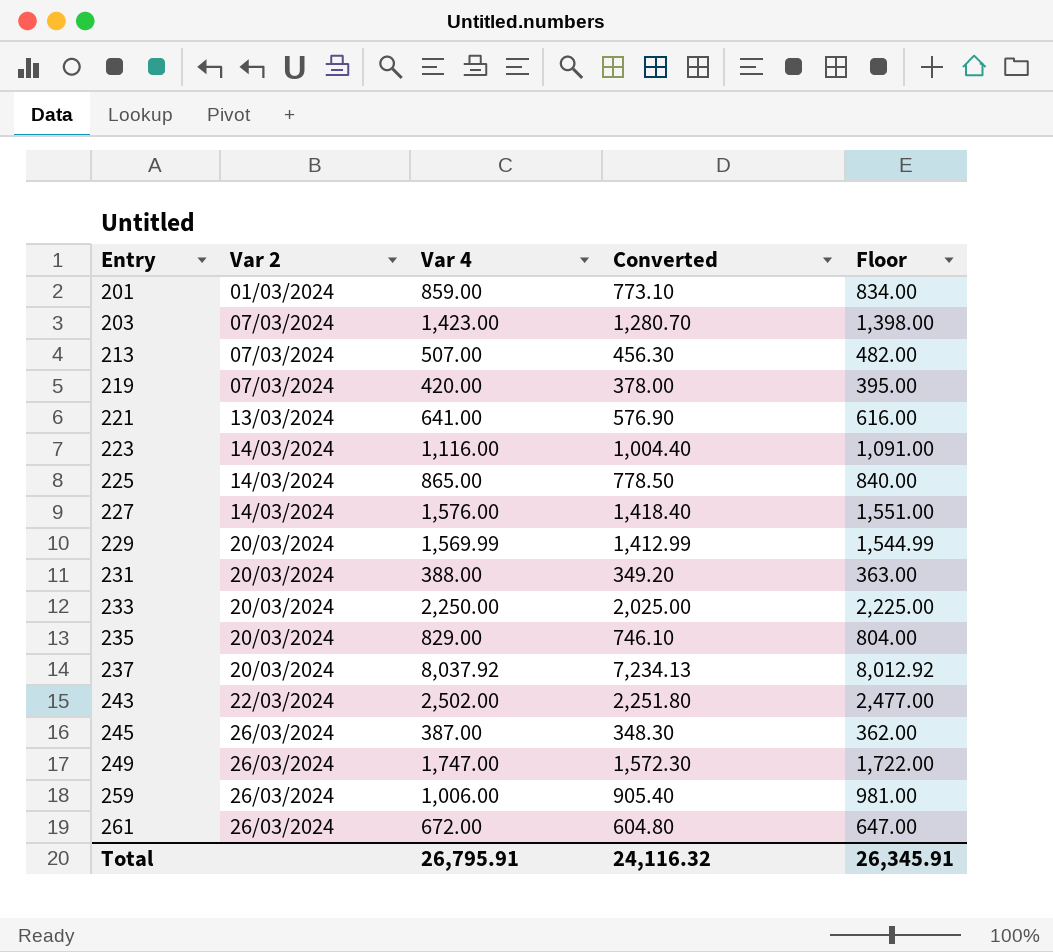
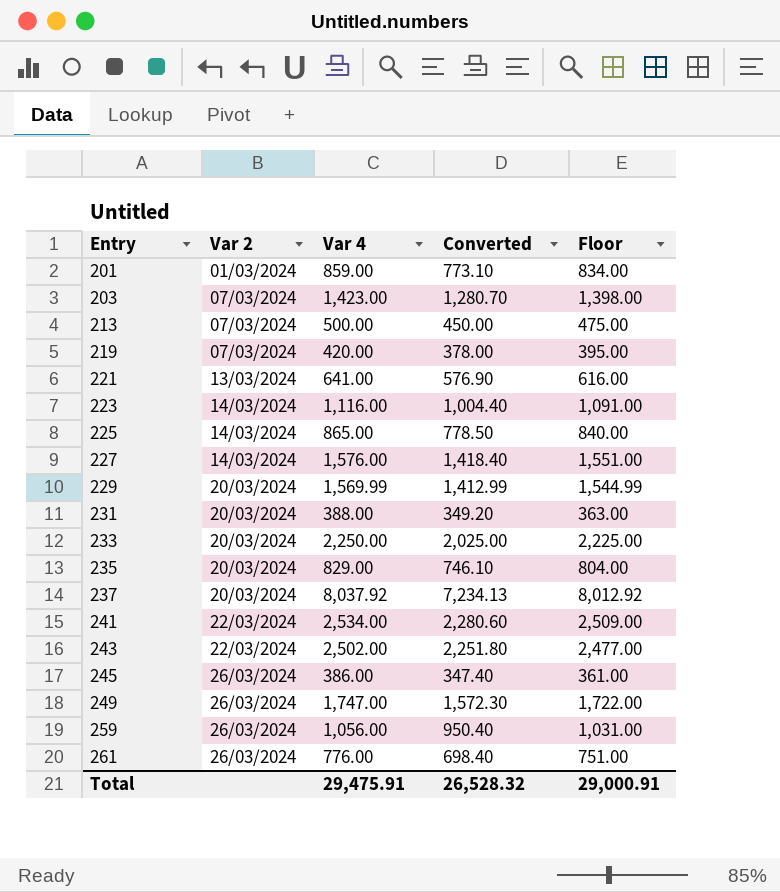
213 | Var 4: 507.00 -> 500.00
213 | Converted: 456.30 -> 450.00
213 | Floor: 482.00 -> 475.00
row 241: none -> 22/03/2024 | 2,534.00 | 2,280.60 | 2,509.00
245 | Var 4: 387.00 -> 386.00
245 | Converted: 348.30 -> 347.40
245 | Floor: 362.00 -> 361.00
259 | Var 4: 1,006.00 -> 1,056.00
259 | Converted: 905.40 -> 950.40
259 | Floor: 981.00 -> 1,031.00
261 | Var 4: 672.00 -> 776.00
261 | Converted: 604.80 -> 698.40
261 | Floor: 647.00 -> 751.00
Total | Var 4: 26,795.91 -> 29,475.91
Total | Converted: 24,116.32 -> 26,528.32
Total | Floor: 26,345.91 -> 29,000.91

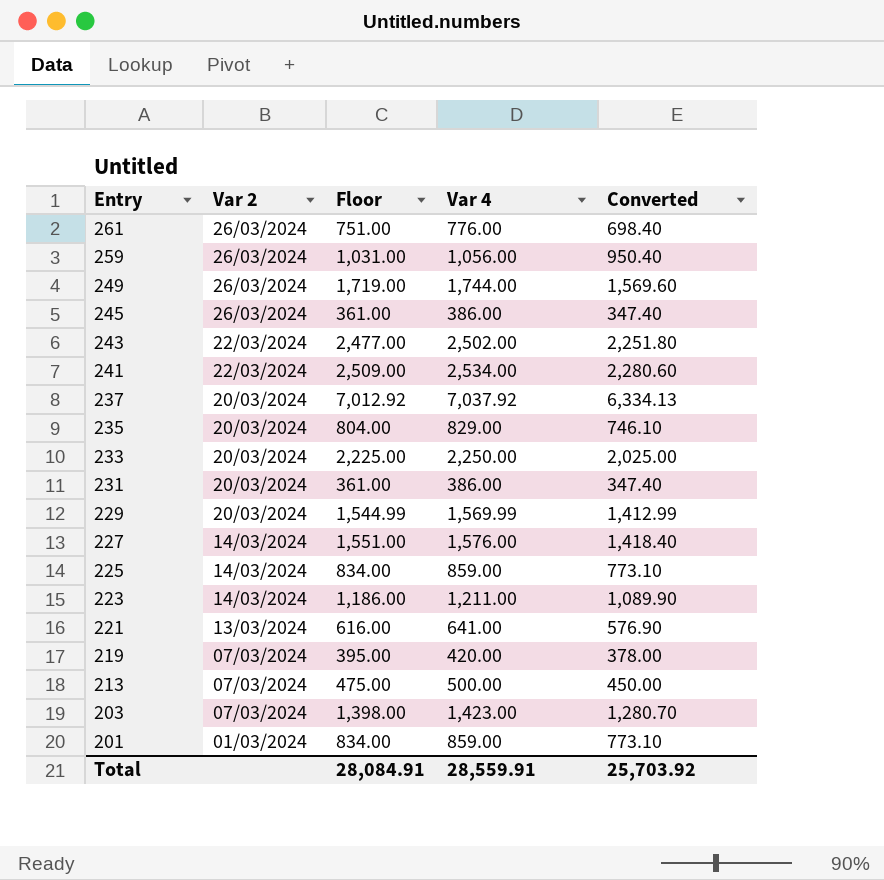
row order: Entry ascending -> Entry descending
column Floor | position: 5 -> 3
249 | Floor: 1,722.00 -> 1,719.00
249 | Var 4: 1,747.00 -> 1,744.00
249 | Converted: 1,572.30 -> 1,569.60
237 | Floor: 8,012.92 -> 7,012.92
237 | Var 4: 8,037.92 -> 7,037.92
237 | Converted: 7,234.13 -> 6,334.13
231 | Floor: 363.00 -> 361.00
231 | Var 4: 388.00 -> 386.00
231 | Converted: 349.20 -> 347.40
225 | Floor: 840.00 -> 834.00
225 | Var 4: 865.00 -> 859.00
225 | Converted: 778.50 -> 773.10
223 | Floor: 1,091.00 -> 1,186.00
223 | Var 4: 1,116.00 -> 1,211.00
223 | Converted: 1,004.40 -> 1,089.90
Total | Floor: 29,000.91 -> 28,084.91
Total | Var 4: 29,475.91 -> 28,559.91
Total | Converted: 26,528.32 -> 25,703.92

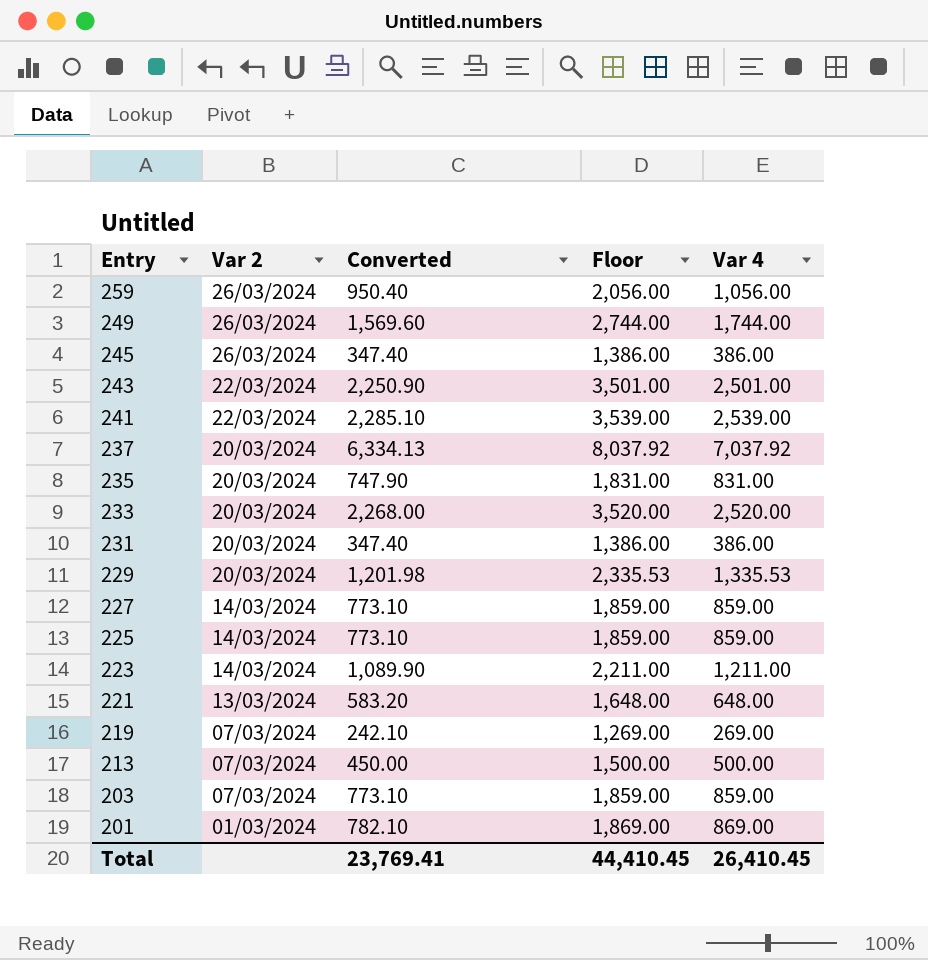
column Converted | position: 5 -> 3
column Floor | formula: [Var 4] - 25 -> [Var 4] + 1000
row 261: 26/03/2024 | 751.00 | 776.00 | 698.40 -> none
243 | Converted: 2,251.80 -> 2,250.90
243 | Var 4: 2,502.00 -> 2,501.00
241 | Converted: 2,280.60 -> 2,285.10
241 | Var 4: 2,534.00 -> 2,539.00
235 | Converted: 746.10 -> 747.90
235 | Var 4: 829.00 -> 831.00
233 | Converted: 2,025.00 -> 2,268.00
233 | Var 4: 2,250.00 -> 2,520.00
229 | Converted: 1,412.99 -> 1,201.98
229 | Var 4: 1,569.99 -> 1,335.53
227 | Converted: 1,418.40 -> 773.10
227 | Var 4: 1,576.00 -> 859.00
221 | Converted: 576.90 -> 583.20
221 | Var 4: 641.00 -> 648.00
219 | Converted: 378.00 -> 242.10
219 | Var 4: 420.00 -> 269.00
203 | Converted: 1,280.70 -> 773.10
203 | Var 4: 1,423.00 -> 859.00
201 | Converted: 773.10 -> 782.10
201 | Var 4: 859.00 -> 869.00
Total | Converted: 25,703.92 -> 23,769.41
Total | Floor: 28,084.91 -> 44,410.45
Total | Var 4: 28,559.91 -> 26,410.45

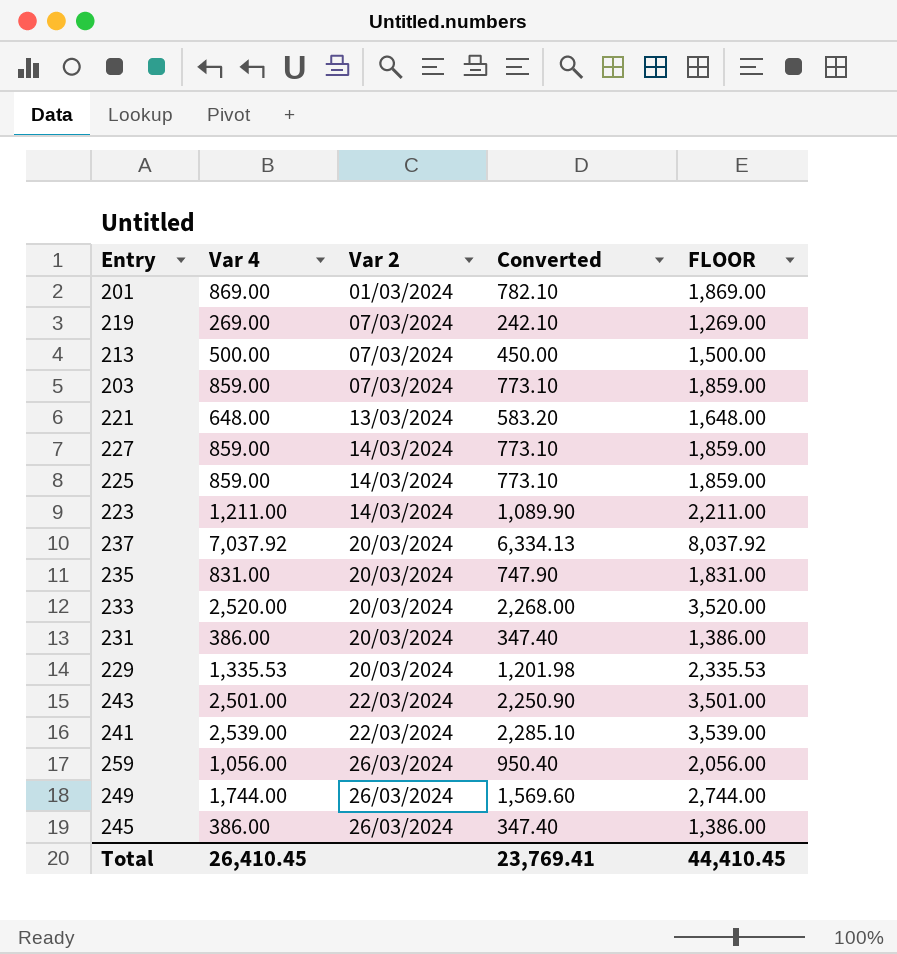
row order: Entry descending -> Var 2 ascending
column Var 4 | position: 5 -> 2
column name: Floor -> FLOOR

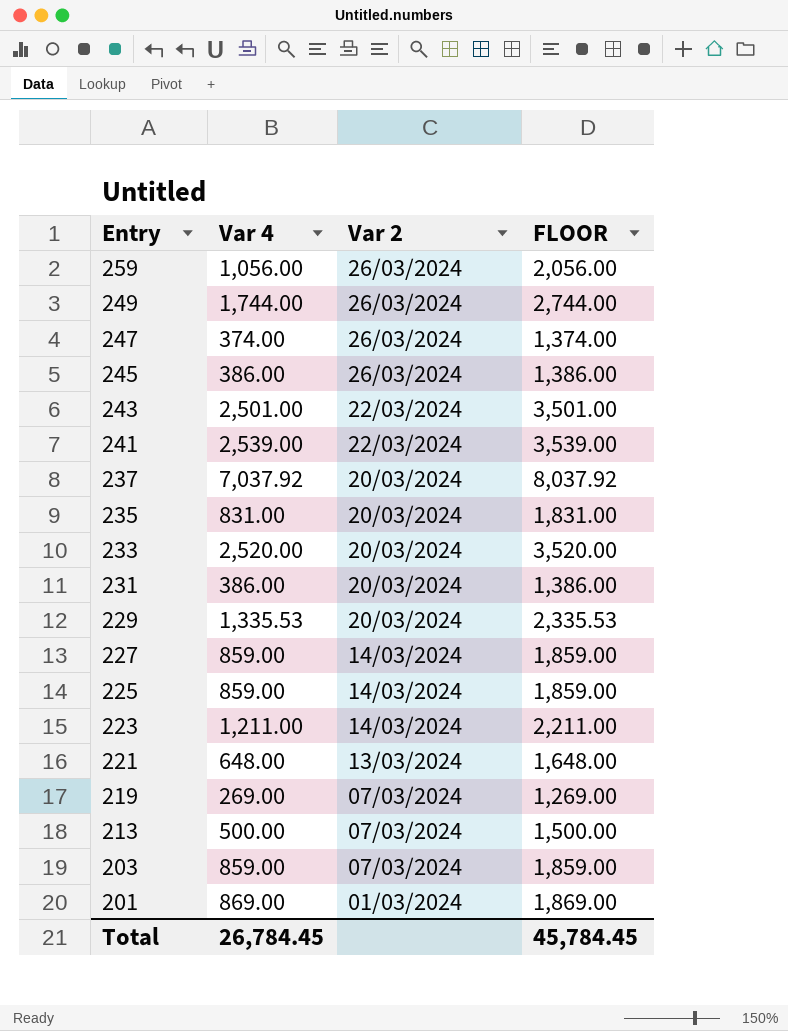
row order: Var 2 ascending -> Entry descending
column Converted | formula: [Var 4] * 0.9 -> none
row 247: none -> 374.00 | 26/03/2024 | 1,374.00
Total | Var 4: 26,410.45 -> 26,784.45
Total | FLOOR: 44,410.45 -> 45,784.45

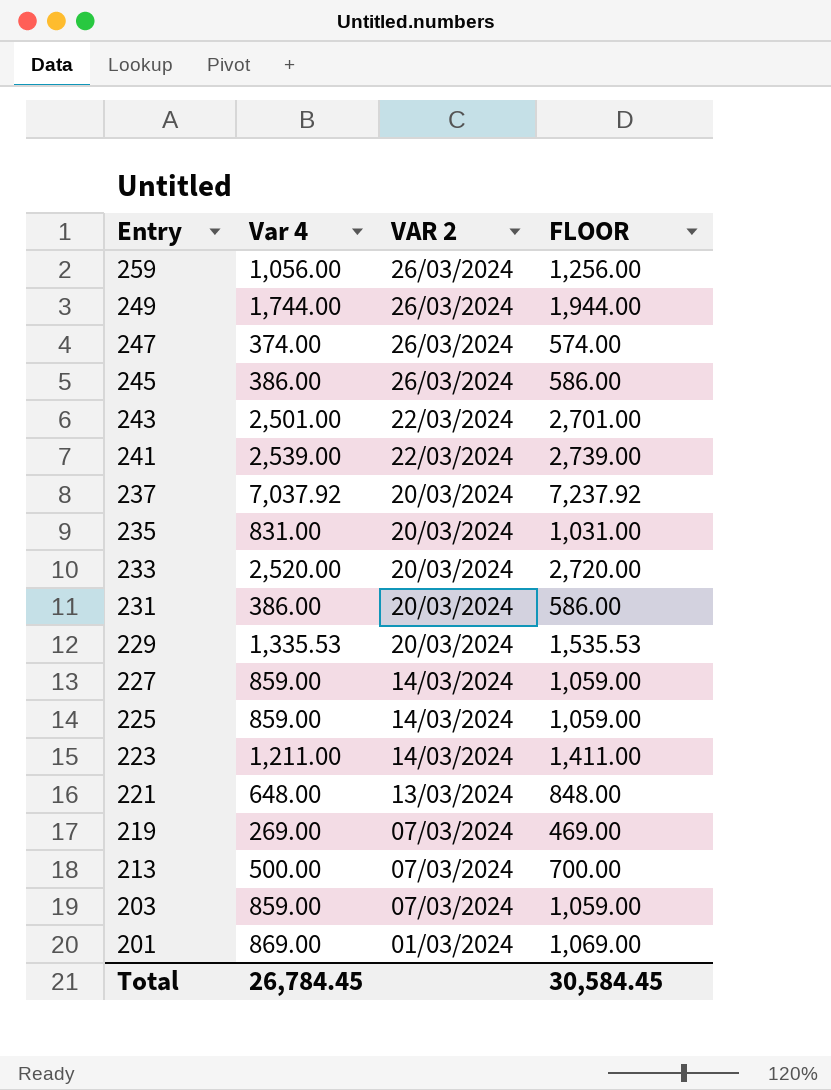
column name: Var 2 -> VAR 2
column FLOOR | formula: [Var 4] + 1000 -> [Var 4] + 200
Total | FLOOR: 45,784.45 -> 30,584.45

